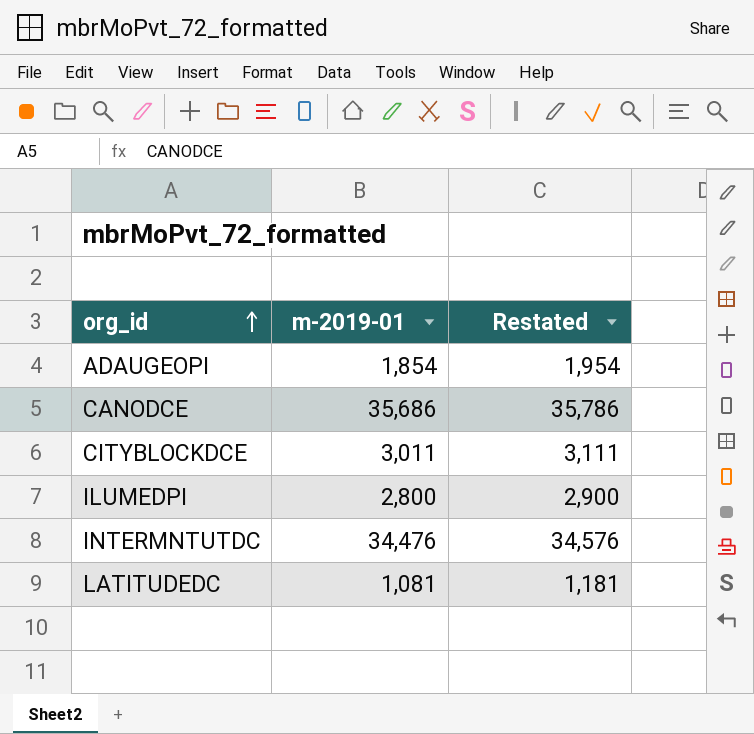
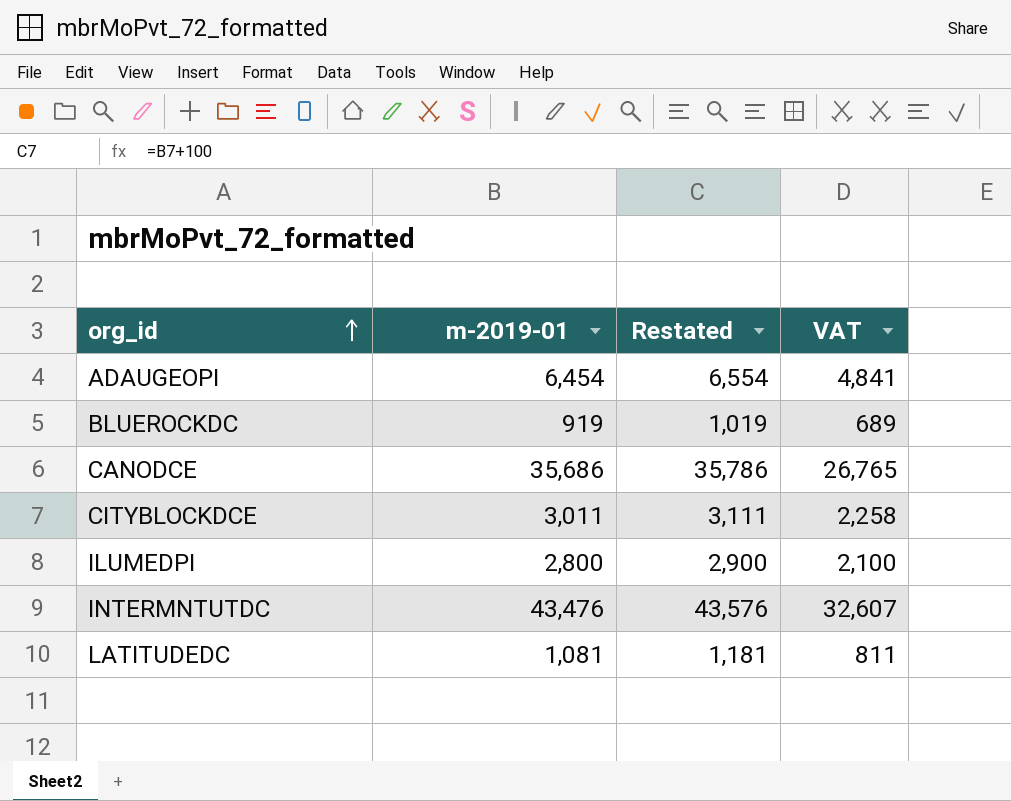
column VAT | formula: none -> [m-2019-01] * 0.75
ADAUGEOPI | m-2019-01: 1,854 -> 6,454
ADAUGEOPI | Restated: 1,954 -> 6,554
row BLUEROCKDC: none -> 919 | 1,019 | 689
INTERMNTUTDC | m-2019-01: 34,476 -> 43,476
INTERMNTUTDC | Restated: 34,576 -> 43,576

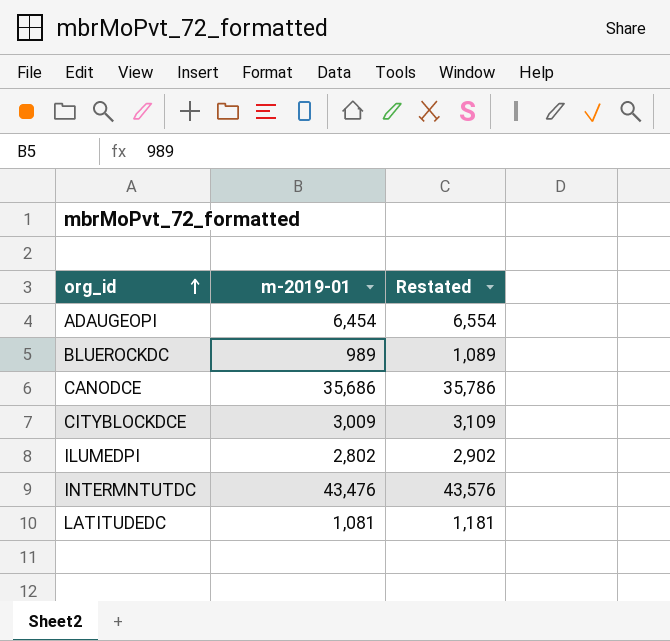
column VAT | formula: [m-2019-01] * 0.75 -> none
BLUEROCKDC | m-2019-01: 919 -> 989
BLUEROCKDC | Restated: 1,019 -> 1,089
CITYBLOCKDCE | m-2019-01: 3,011 -> 3,009
CITYBLOCKDCE | Restated: 3,111 -> 3,109
ILUMEDPI | m-2019-01: 2,800 -> 2,802
ILUMEDPI | Restated: 2,900 -> 2,902

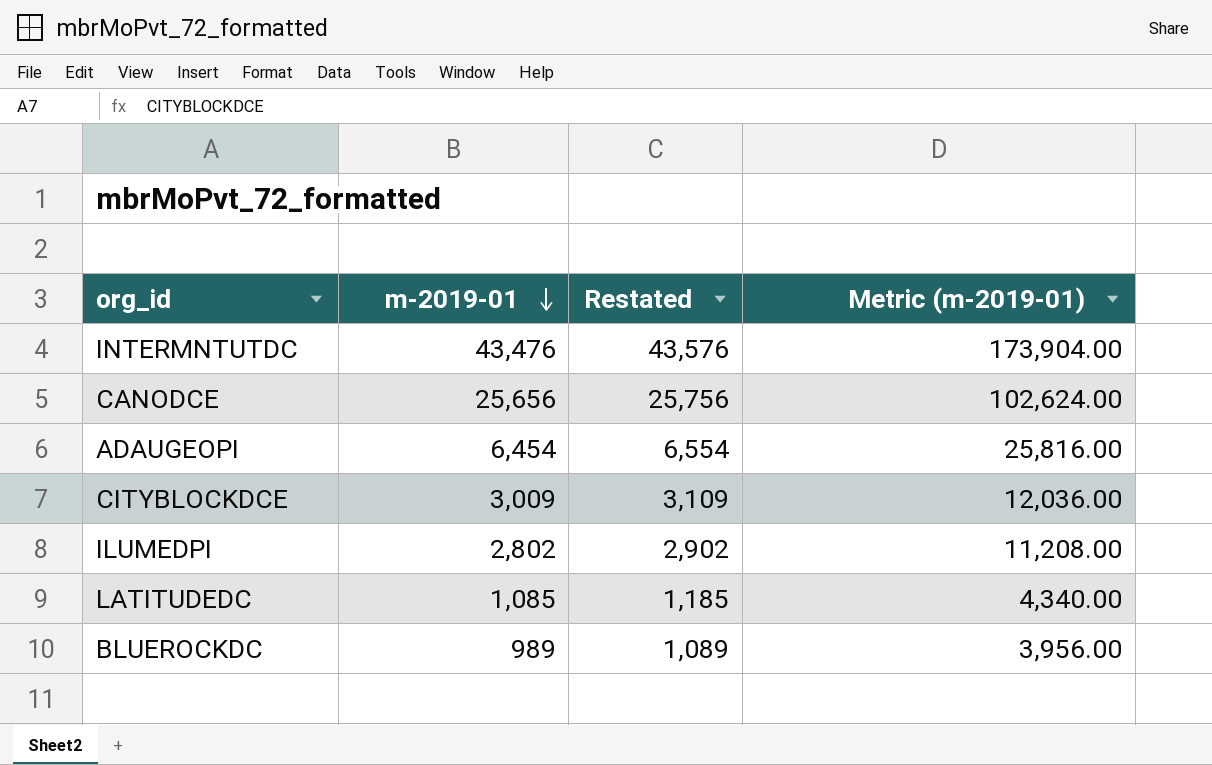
row order: org_id ascending -> m-2019-01 descending
column Metric (m-2019-01) | formula: none -> [m-2019-01] * 4
CANODCE | m-2019-01: 35,686 -> 25,656
CANODCE | Restated: 35,786 -> 25,756
LATITUDEDC | m-2019-01: 1,081 -> 1,085
LATITUDEDC | Restated: 1,181 -> 1,185

